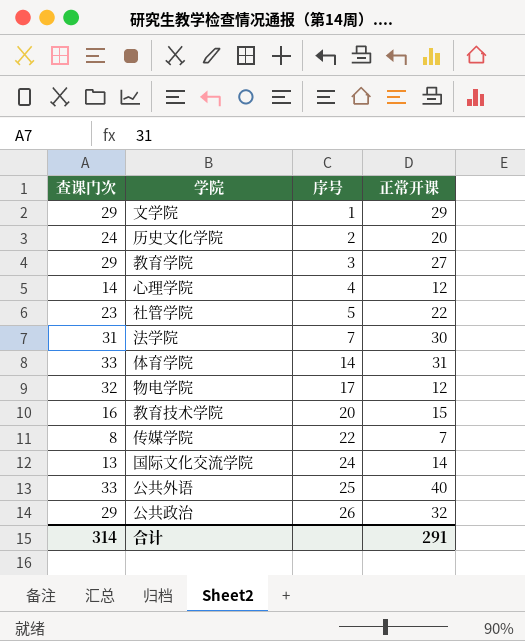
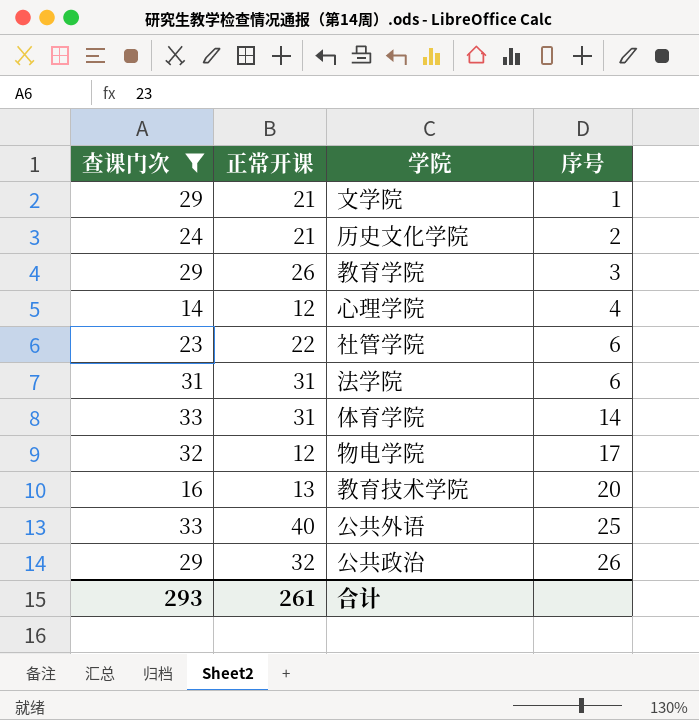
filter: none -> 查课门次 >= 14
column 正常开课 | position: 4 -> 2
文学院 | 正常开课: 29 -> 21
历史文化学院 | 正常开课: 20 -> 21
教育学院 | 正常开课: 27 -> 26
社管学院 | 序号: 5 -> 6
法学院 | 正常开课: 30 -> 31
法学院 | 序号: 7 -> 6
教育技术学院 | 正常开课: 15 -> 13
合计 | 查课门次: 314 -> 293
合计 | 正常开课: 291 -> 261

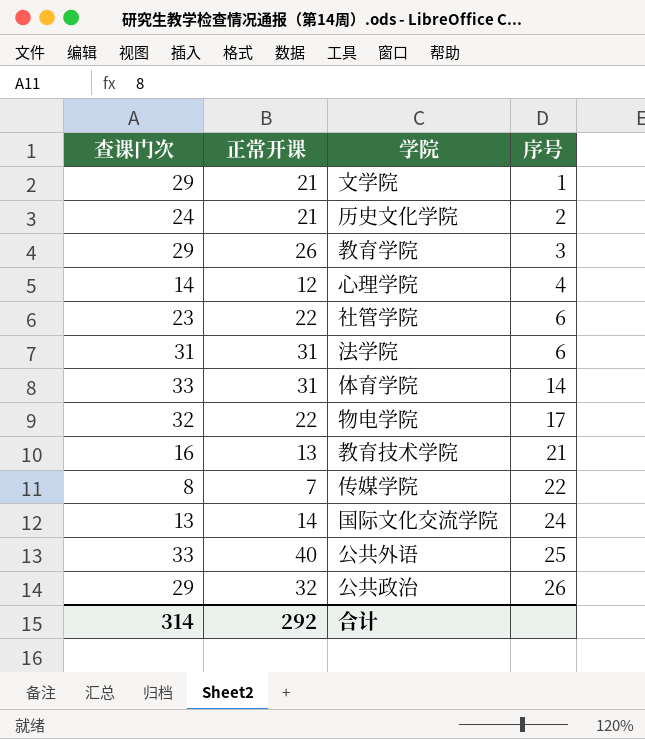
filter: 查课门次 >= 14 -> none
物电学院 | 正常开课: 12 -> 22
教育技术学院 | 序号: 20 -> 21
合计 | 查课门次: 293 -> 314
合计 | 正常开课: 261 -> 292

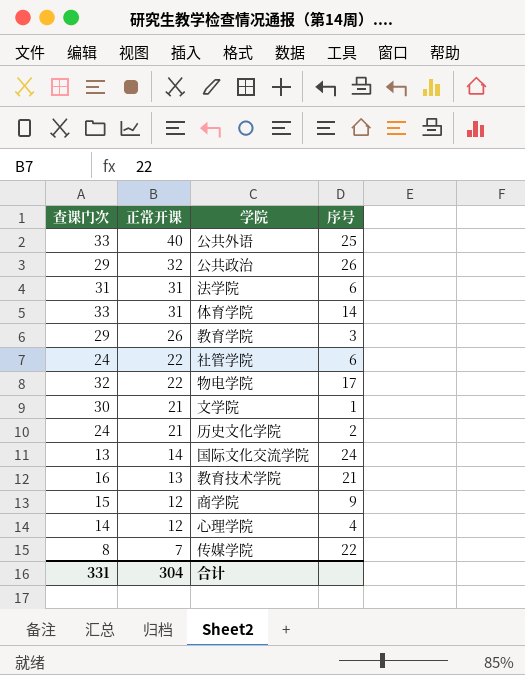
row order: 序号 ascending -> 正常开课 descending
社管学院 | 查课门次: 23 -> 24
文学院 | 查课门次: 29 -> 30
row 商学院: none -> 15 | 12 | 9
合计 | 查课门次: 314 -> 331
合计 | 正常开课: 292 -> 304

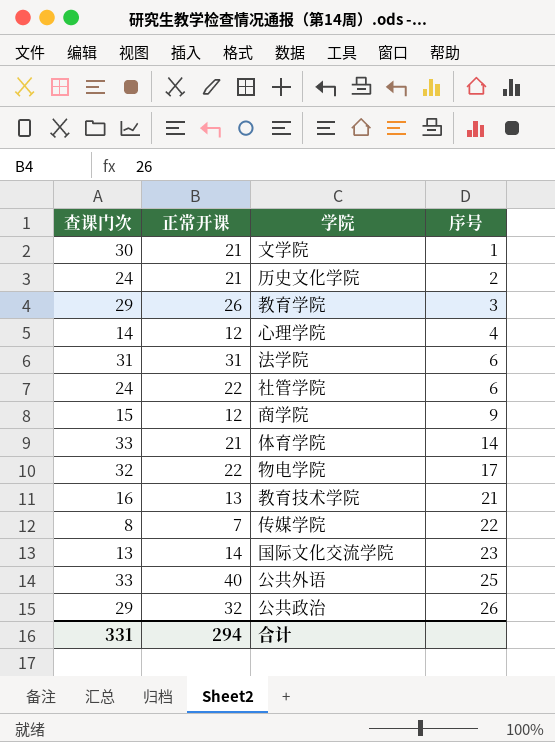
row order: 正常开课 descending -> 序号 ascending
体育学院 | 正常开课: 31 -> 21
国际文化交流学院 | 序号: 24 -> 23
合计 | 正常开课: 304 -> 294

